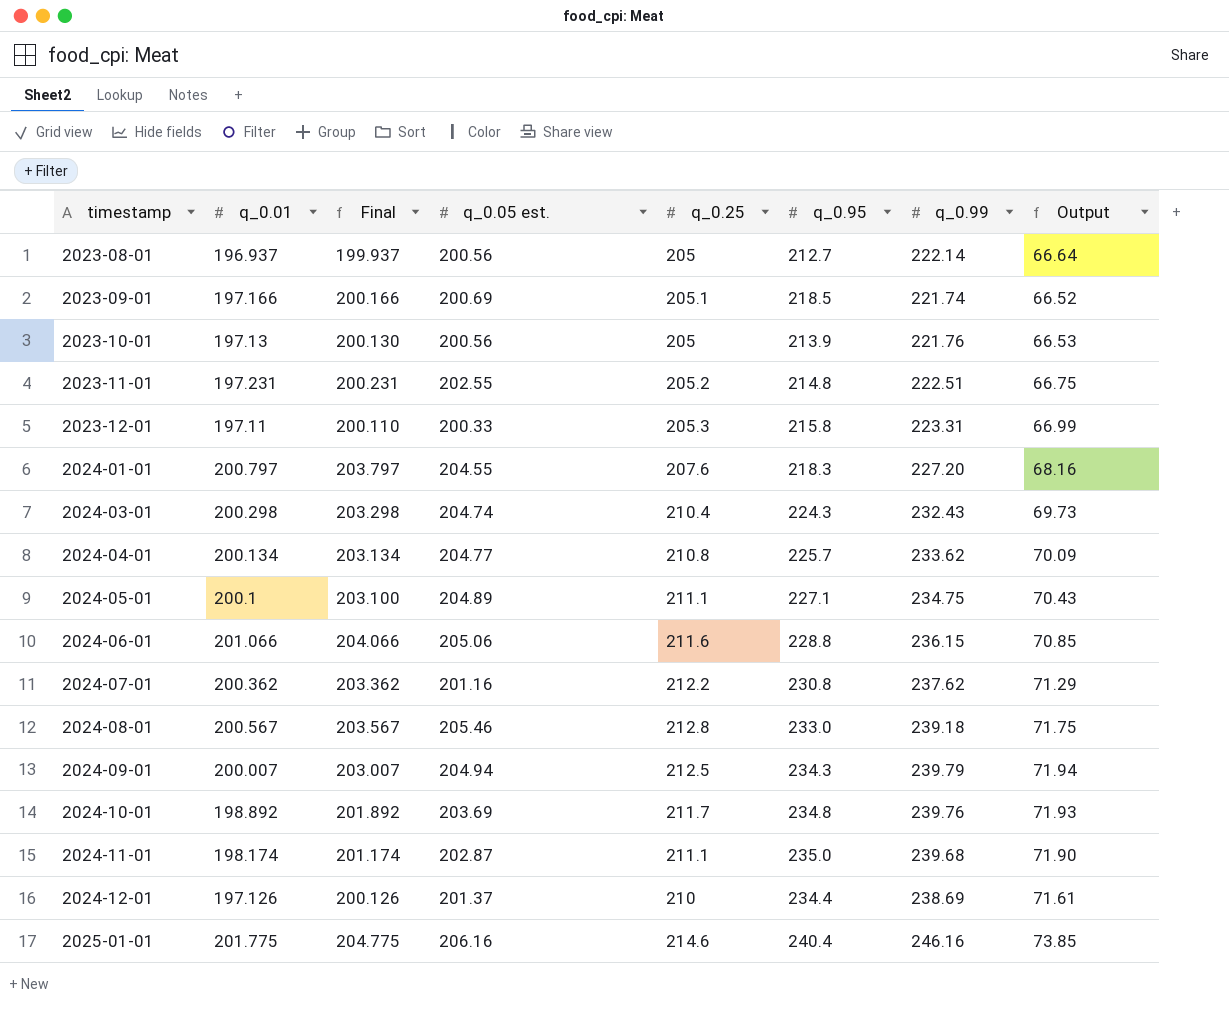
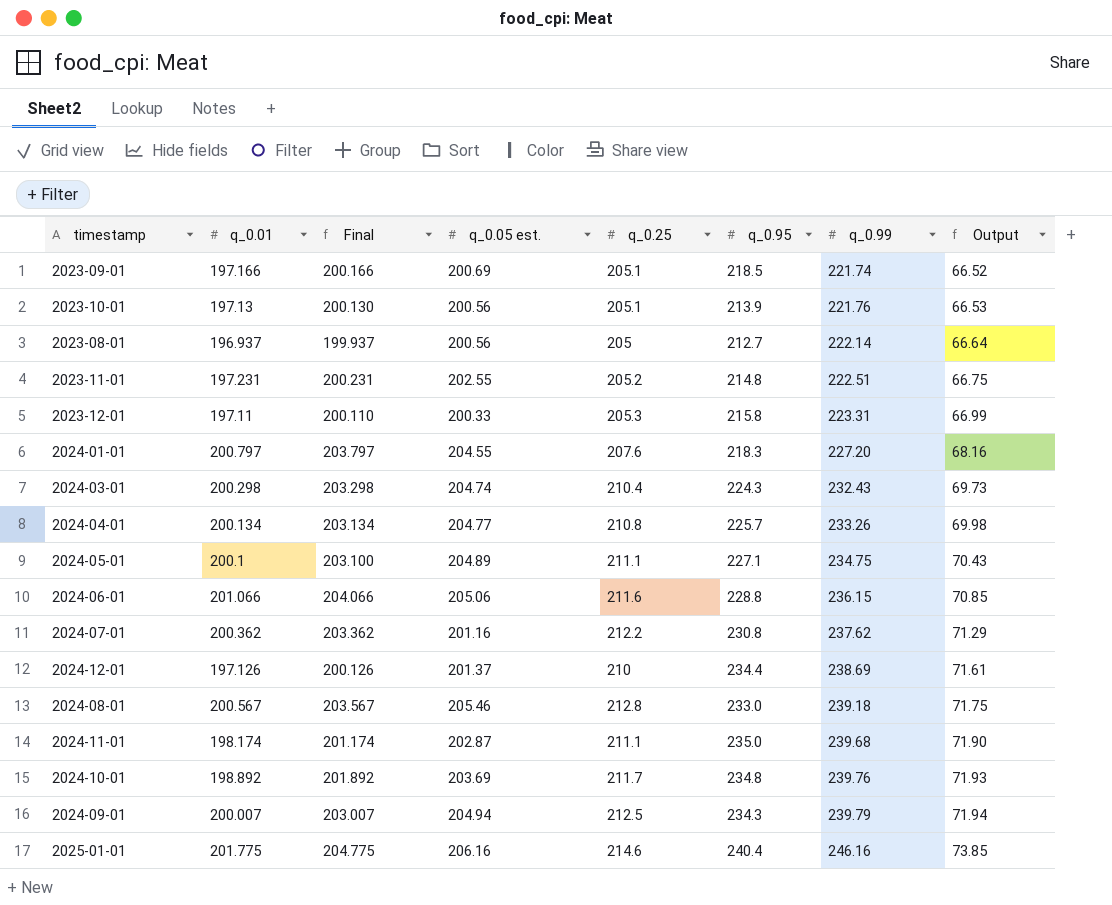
row order: timestamp ascending -> q_0.99 ascending
2023-10-01 | q_0.25: 205 -> 205.1
2024-04-01 | q_0.99: 233.62 -> 233.26
2024-04-01 | Output: 70.09 -> 69.98

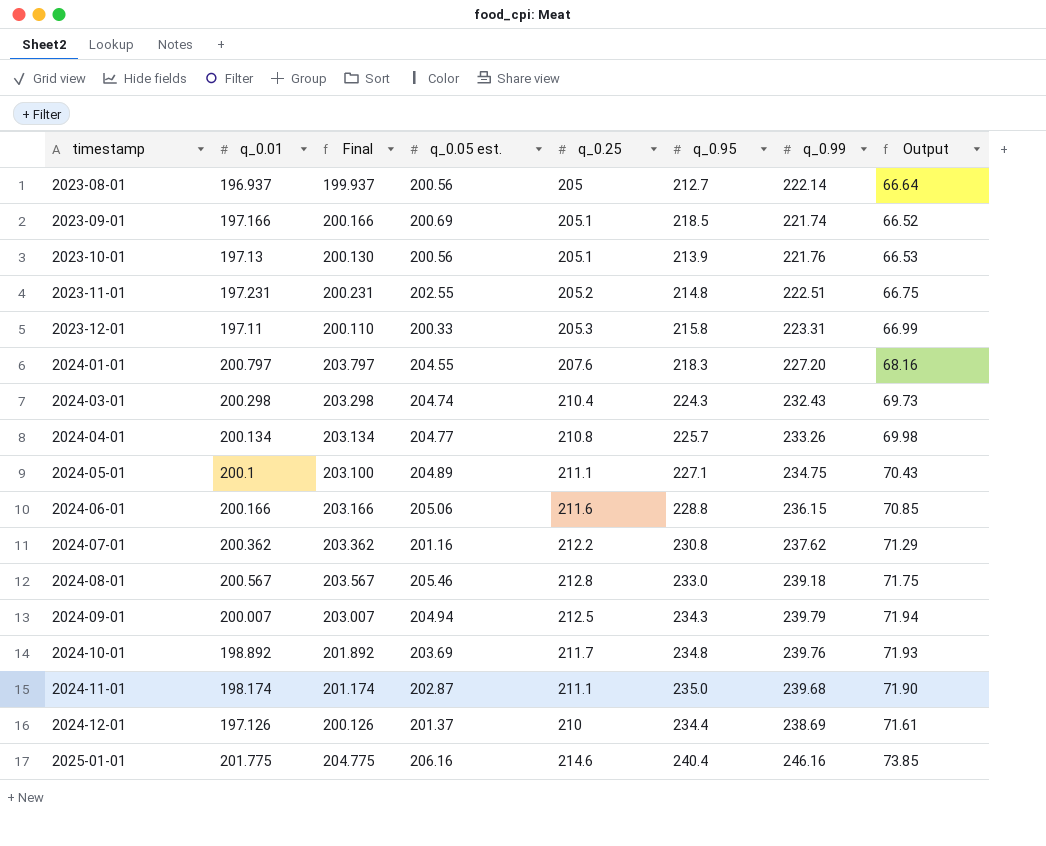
row order: q_0.99 ascending -> timestamp ascending
2024-06-01 | q_0.01: 201.066 -> 200.166
2024-06-01 | Final: 204.066 -> 203.166

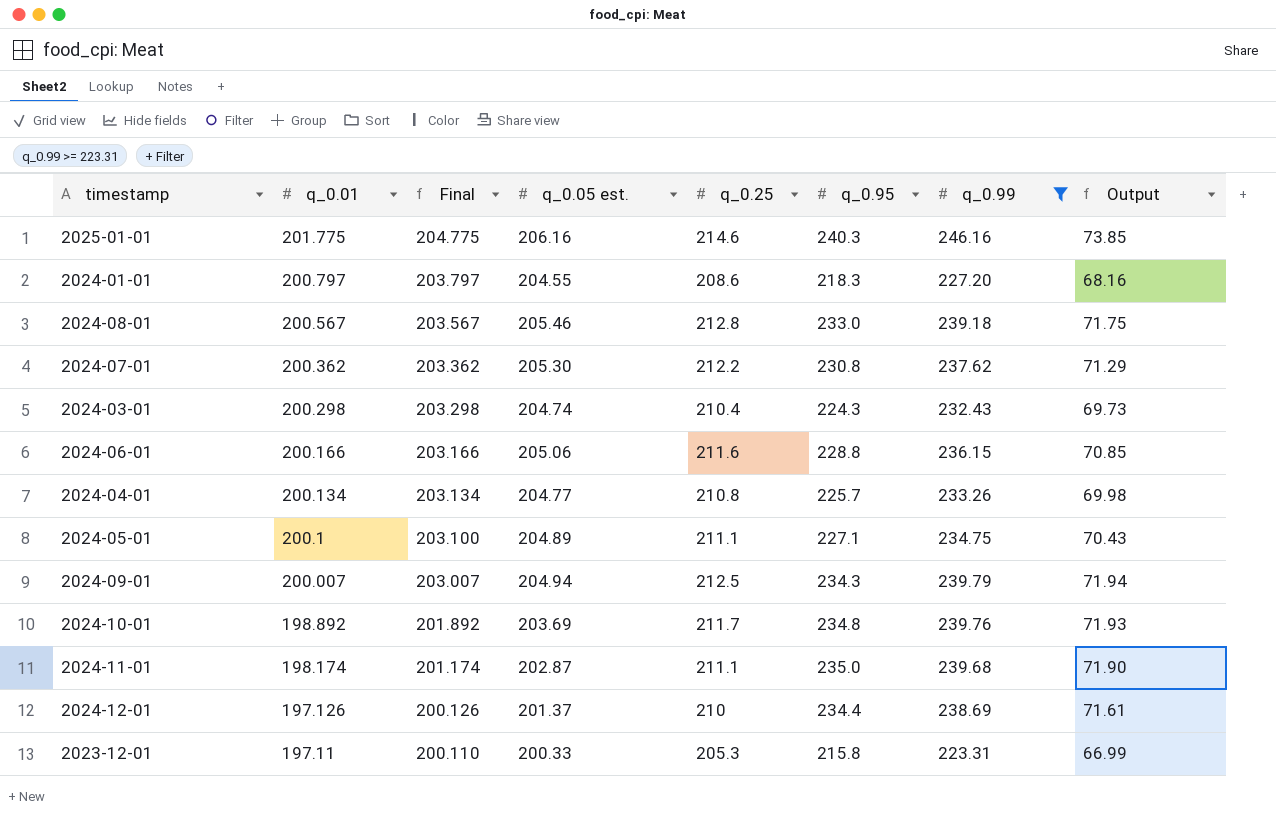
filter: none -> q_0.99 >= 223.31
row order: timestamp ascending -> q_0.01 descending
2025-01-01 | q_0.95: 240.4 -> 240.3
2024-01-01 | q_0.25: 207.6 -> 208.6
2024-07-01 | q_0.05 est.: 201.16 -> 205.30

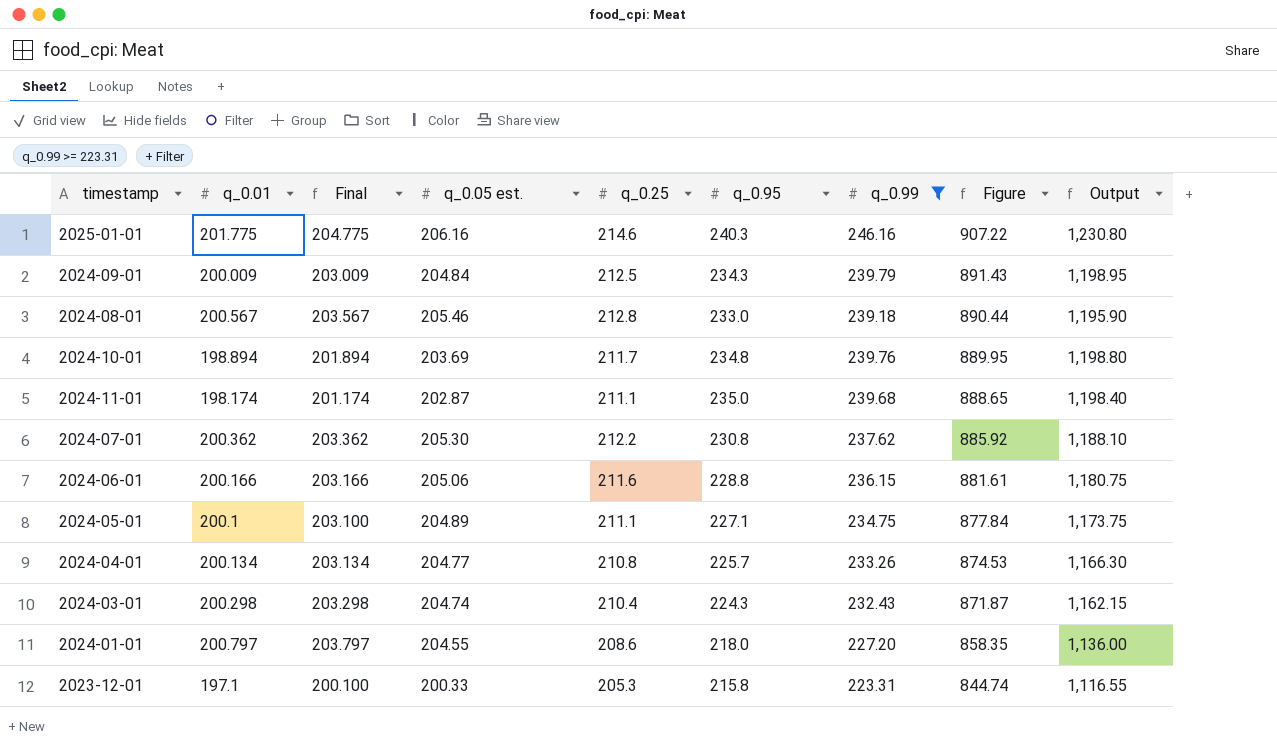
row order: q_0.01 descending -> Figure descending
column Figure | formula: none -> [q_0.05 est.] + [q_0.25] + [q_0.95] + [q_0.99]
column Output | formula: [q_0.99] * 0.3 -> [q_0.99] * 5
row 2024-12-01: 197.126 | 200.126 | 201.37 | 210 | 234.4 | 238.69 | 71.61 -> none
2024-09-01 | q_0.01: 200.007 -> 200.009
2024-09-01 | Final: 203.007 -> 203.009
2024-09-01 | q_0.05 est.: 204.94 -> 204.84
2024-10-01 | q_0.01: 198.892 -> 198.894
2024-10-01 | Final: 201.892 -> 201.894
2024-01-01 | q_0.95: 218.3 -> 218.0
2023-12-01 | q_0.01: 197.11 -> 197.1
2023-12-01 | Final: 200.110 -> 200.100

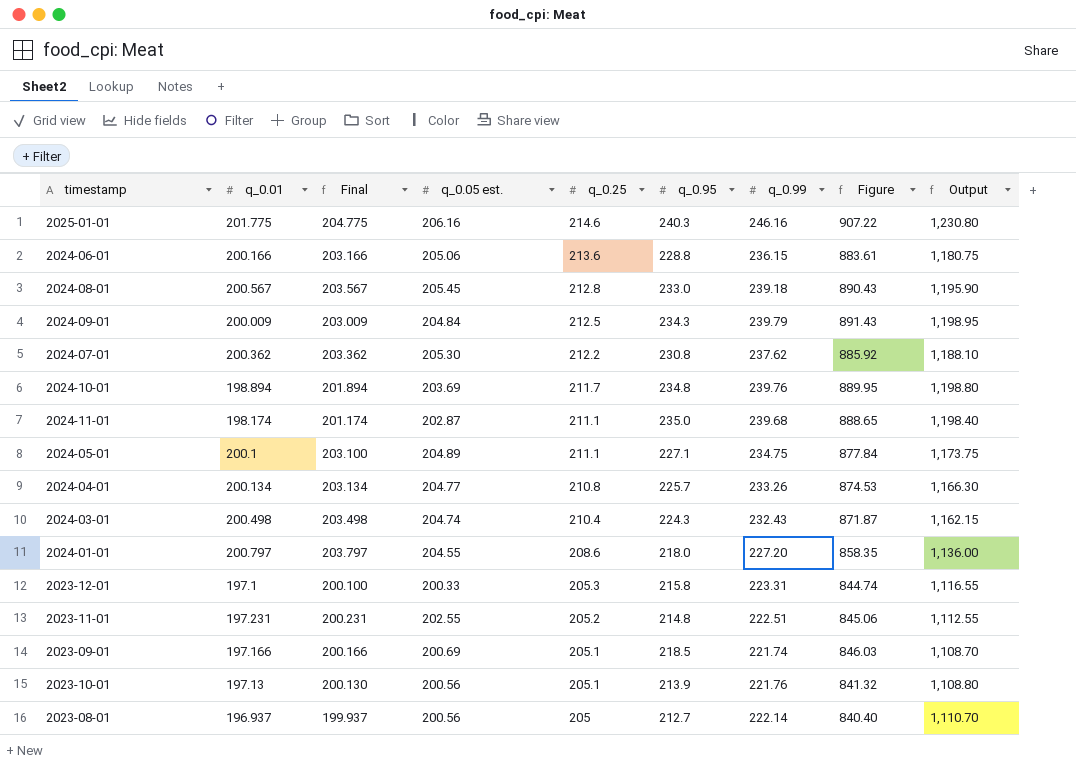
filter: q_0.99 >= 223.31 -> none
row order: Figure descending -> q_0.25 descending
2024-06-01 | q_0.25: 211.6 -> 213.6
2024-06-01 | Figure: 881.61 -> 883.61
2024-08-01 | q_0.05 est.: 205.46 -> 205.45
2024-08-01 | Figure: 890.44 -> 890.43
2024-03-01 | q_0.01: 200.298 -> 200.498
2024-03-01 | Final: 203.298 -> 203.498

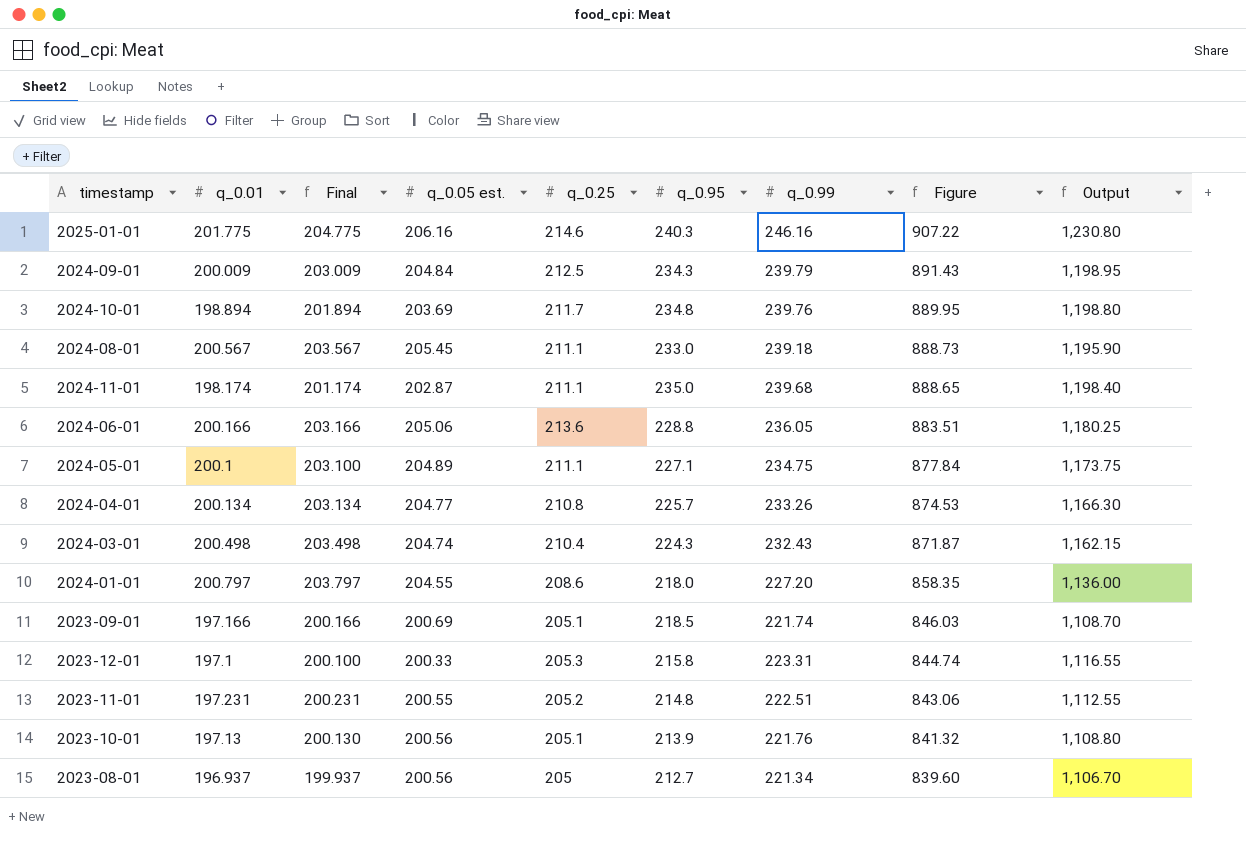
row order: q_0.25 descending -> Figure descending
row 2024-07-01: 200.362 | 203.362 | 205.30 | 212.2 | 230.8 | 237.62 | 885.92 | 1,188.10 -> none
2024-08-01 | q_0.25: 212.8 -> 211.1
2024-08-01 | Figure: 890.43 -> 888.73
2024-06-01 | q_0.99: 236.15 -> 236.05
2024-06-01 | Figure: 883.61 -> 883.51
2024-06-01 | Output: 1,180.75 -> 1,180.25
2023-11-01 | q_0.05 est.: 202.55 -> 200.55
2023-11-01 | Figure: 845.06 -> 843.06
2023-08-01 | q_0.99: 222.14 -> 221.34
2023-08-01 | Figure: 840.40 -> 839.60
2023-08-01 | Output: 1,110.70 -> 1,106.70

